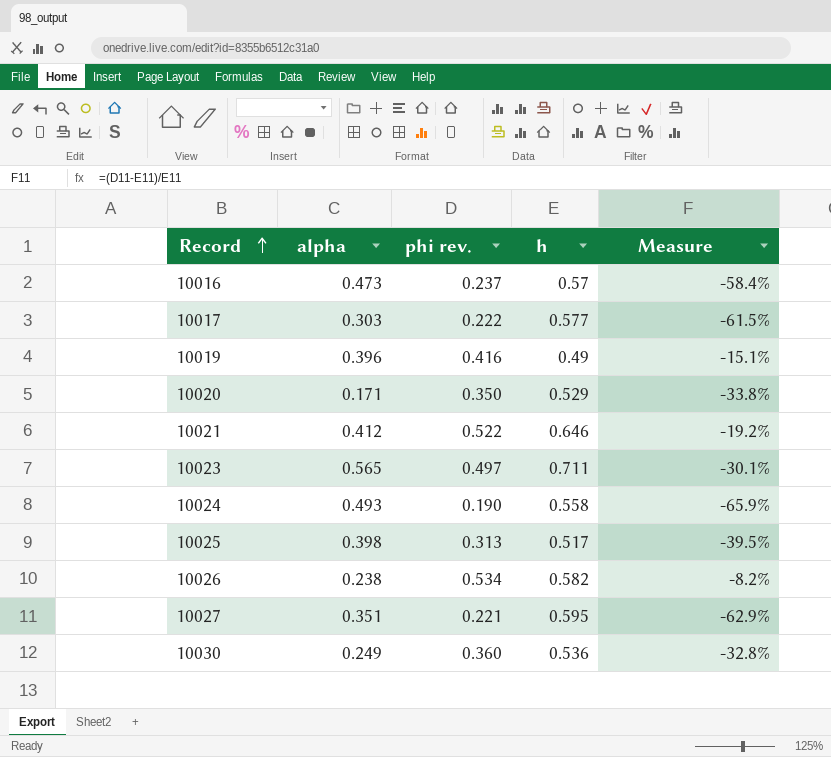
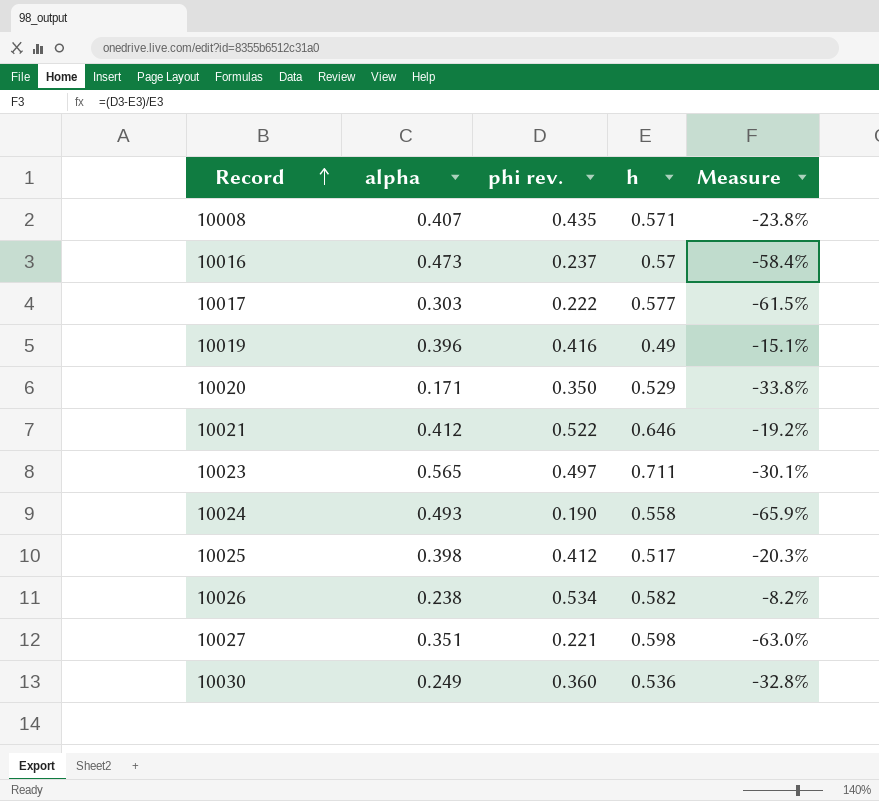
row 10008: none -> 0.407 | 0.435 | 0.571 | -23.8%
10025 | phi rev.: 0.313 -> 0.412
10025 | Measure: -39.5% -> -20.3%
10027 | h: 0.595 -> 0.598
10027 | Measure: -62.9% -> -63.0%

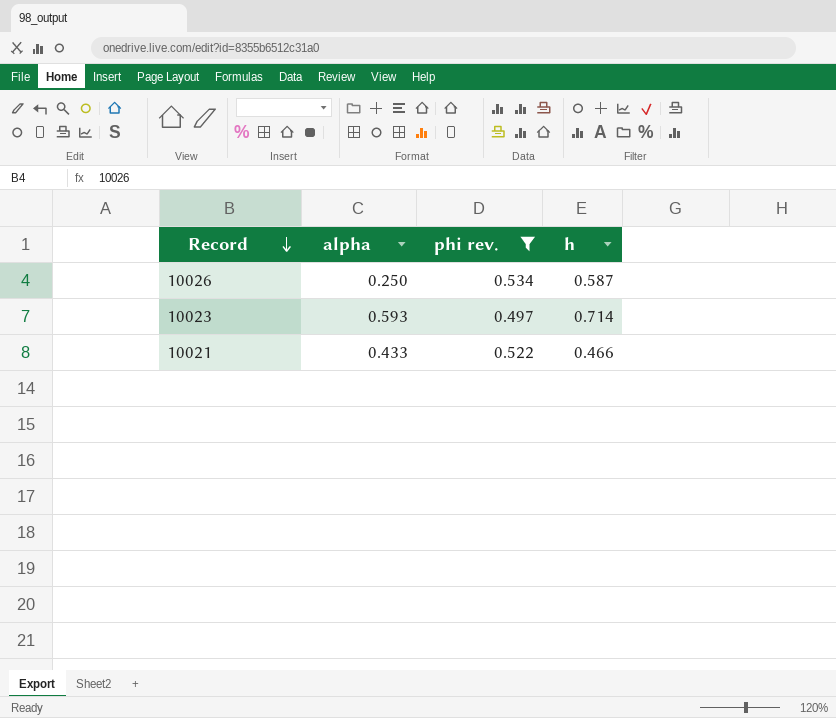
filter: none -> phi rev. >= 0.497
row order: Record ascending -> Record descending
column Measure | formula: ([phi rev.] - [h]) / [h] -> none
10026 | alpha: 0.238 -> 0.250
10026 | h: 0.582 -> 0.587
10023 | alpha: 0.565 -> 0.593
10023 | h: 0.711 -> 0.714
10021 | alpha: 0.412 -> 0.433
10021 | h: 0.646 -> 0.466

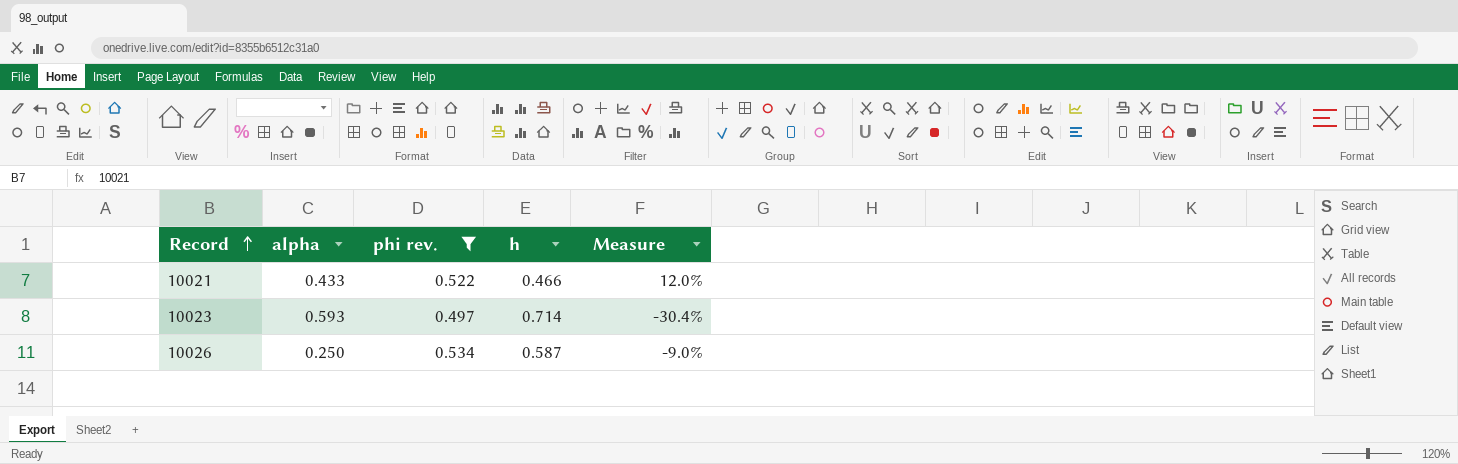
row order: Record descending -> Record ascending
column Measure | formula: none -> ([phi rev.] - [h]) / [h]

